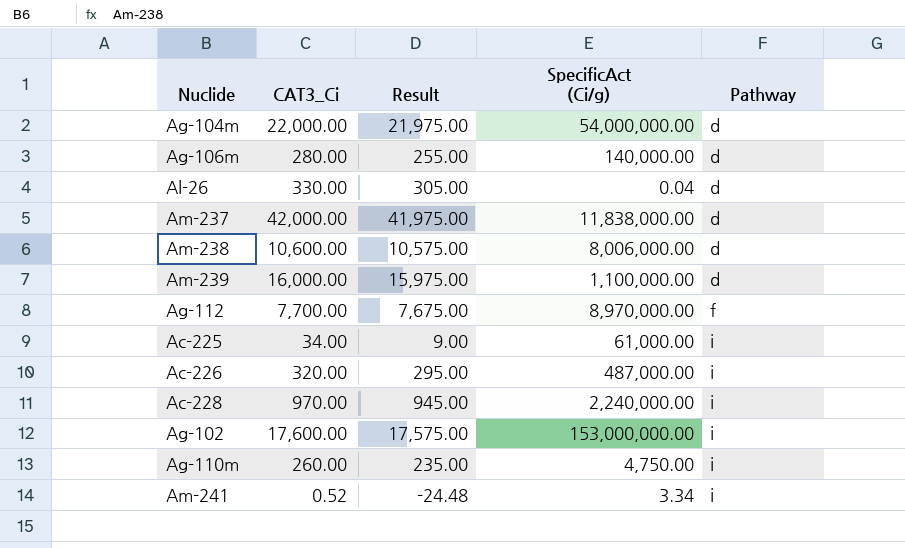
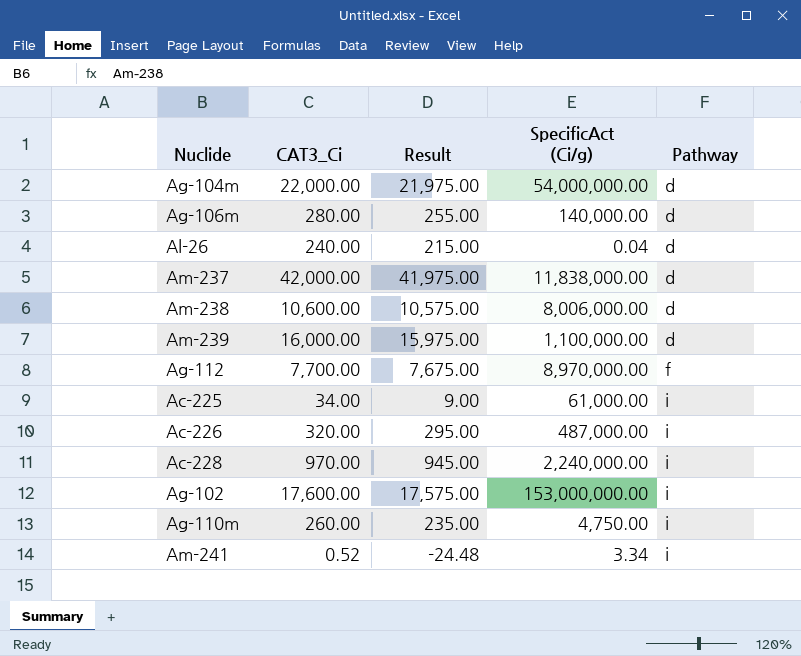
Al-26 | CAT3_Ci: 330.00 -> 240.00
Al-26 | Result: 305.00 -> 215.00

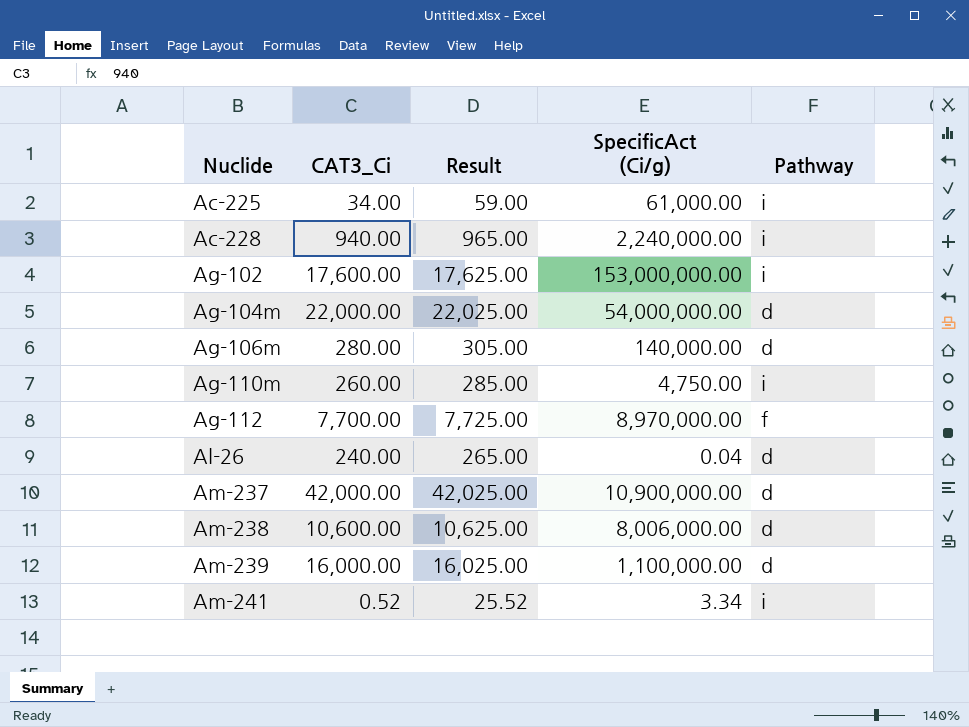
row order: Pathway ascending -> Nuclide ascending
column Result | formula: [CAT3_Ci] - 25 -> [CAT3_Ci] + 25
row Ac-226: 320.00 | 295.00 | 487,000.00 | i -> none
Ac-228 | CAT3_Ci: 970.00 -> 940.00
Am-237 | SpecificAct (Ci/g): 11,838,000.00 -> 10,900,000.00

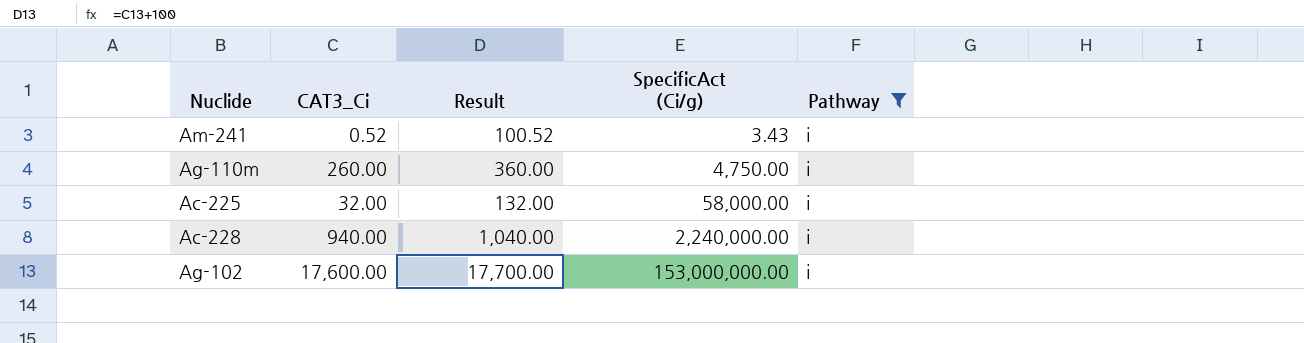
filter: none -> Pathway = i
row order: Nuclide ascending -> SpecificAct (Ci/g) ascending
column Result | formula: [CAT3_Ci] + 25 -> [CAT3_Ci] + 100
Am-241 | SpecificAct (Ci/g): 3.34 -> 3.43
Ac-225 | CAT3_Ci: 34.00 -> 32.00
Ac-225 | SpecificAct (Ci/g): 61,000.00 -> 58,000.00

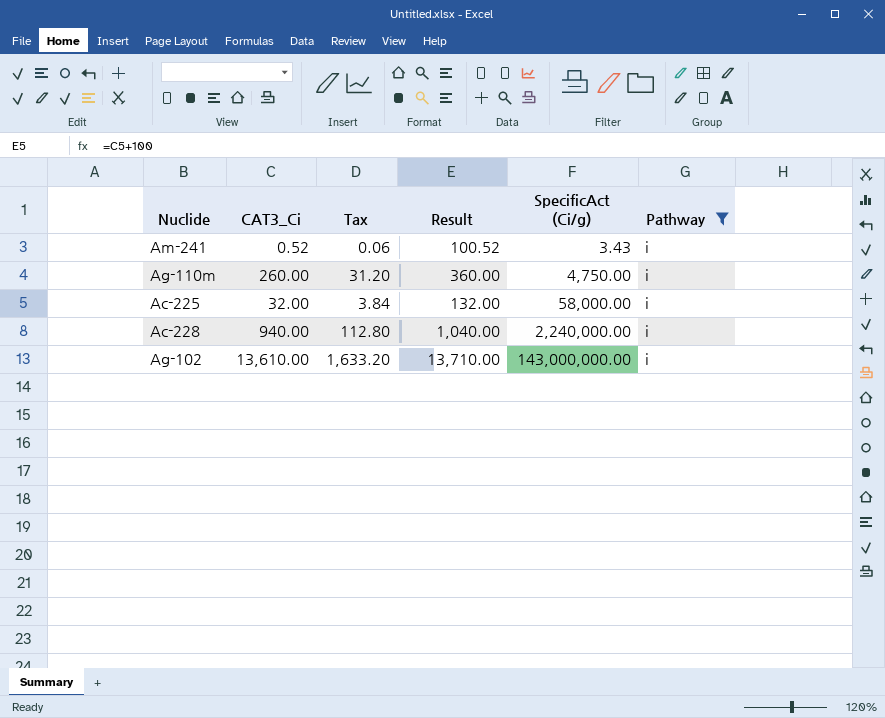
column Tax | formula: none -> [CAT3_Ci] * 0.12
Ag-102 | CAT3_Ci: 17,600.00 -> 13,610.00
Ag-102 | Result: 17,700.00 -> 13,710.00
Ag-102 | SpecificAct (Ci/g): 153,000,000.00 -> 143,000,000.00

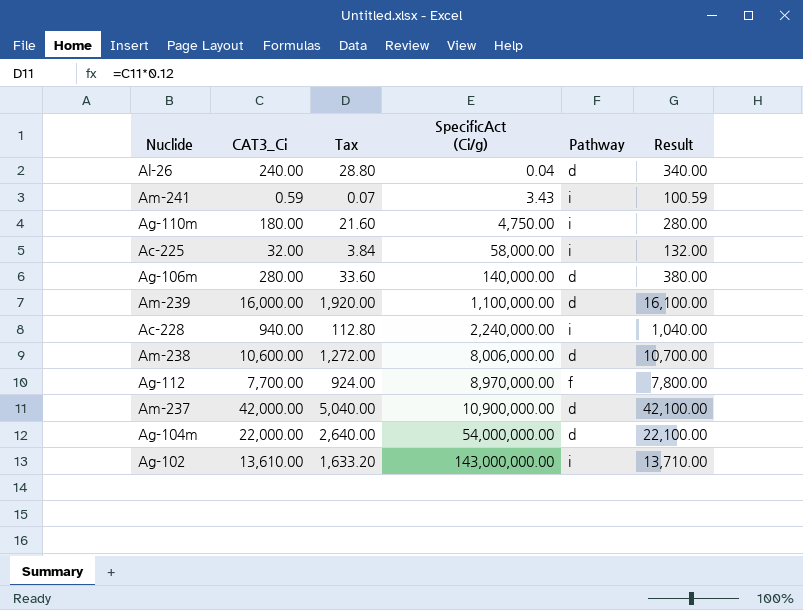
filter: Pathway = i -> none
column Result | position: 4 -> 6
Am-241 | CAT3_Ci: 0.52 -> 0.59
Am-241 | Tax: 0.06 -> 0.07
Am-241 | Result: 100.52 -> 100.59
Ag-110m | CAT3_Ci: 260.00 -> 180.00
Ag-110m | Tax: 31.20 -> 21.60
Ag-110m | Result: 360.00 -> 280.00

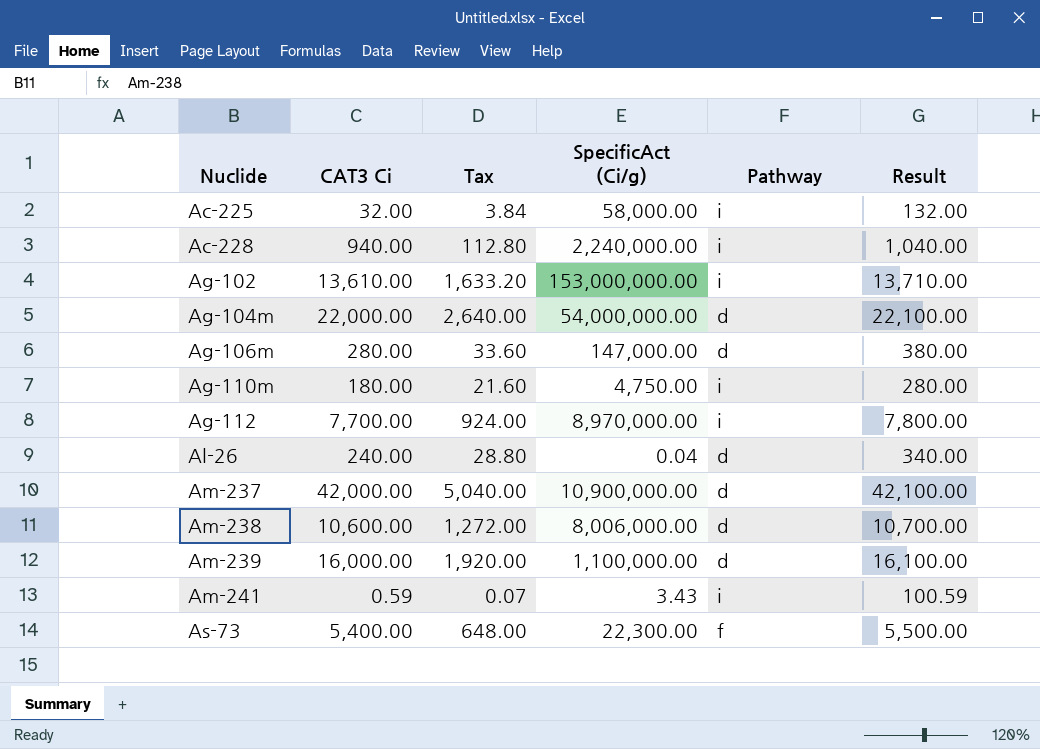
row order: SpecificAct (Ci/g) ascending -> Nuclide ascending
column name: CAT3_Ci -> CAT3 Ci
Ag-102 | SpecificAct (Ci/g): 143,000,000.00 -> 153,000,000.00
Ag-106m | SpecificAct (Ci/g): 140,000.00 -> 147,000.00
Ag-112 | Pathway: f -> i
row As-73: none -> 5,400.00 | 648.00 | 22,300.00 | f | 5,500.00

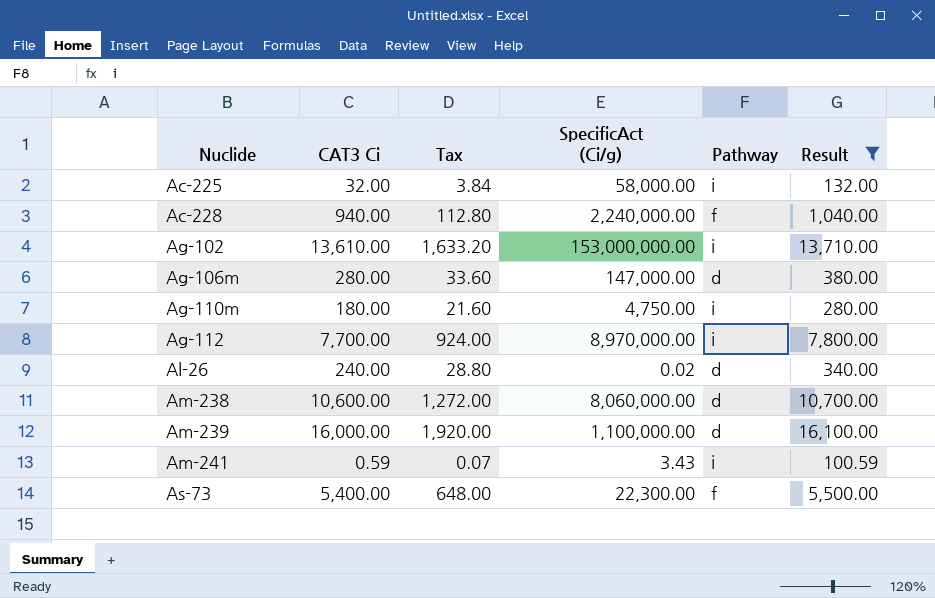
filter: none -> Result <= 16,100.00
Ac-228 | Pathway: i -> f
Al-26 | SpecificAct (Ci/g): 0.04 -> 0.02
Am-238 | SpecificAct (Ci/g): 8,006,000.00 -> 8,060,000.00

